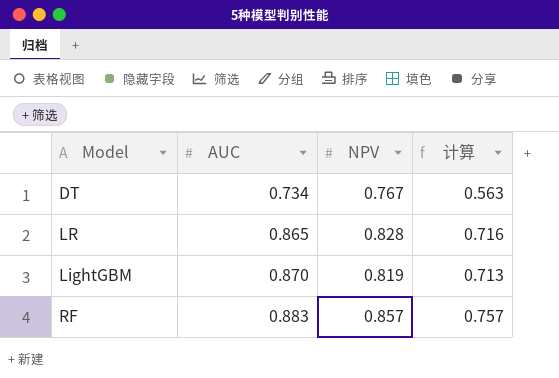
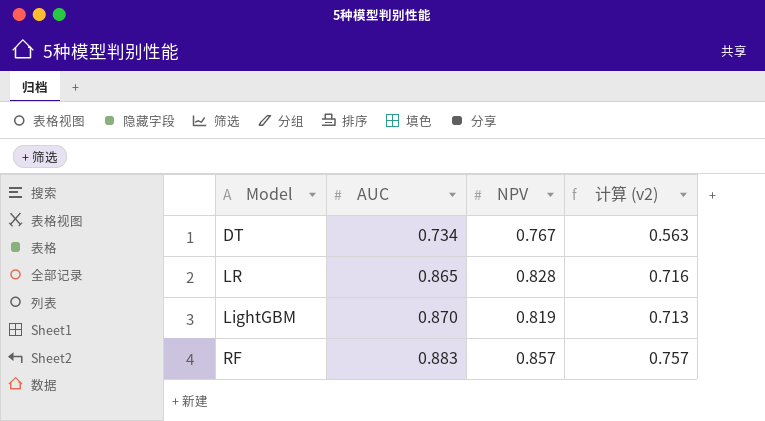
column name: 计算 -> 计算 (v2)

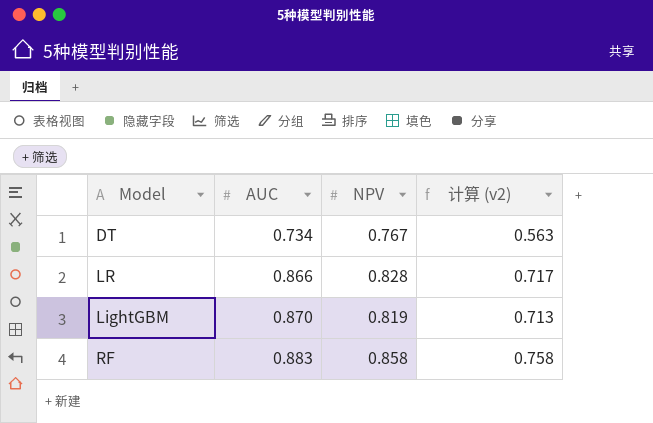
LR | AUC: 0.865 -> 0.866
LR | 计算 (v2): 0.716 -> 0.717
RF | NPV: 0.857 -> 0.858
RF | 计算 (v2): 0.757 -> 0.758

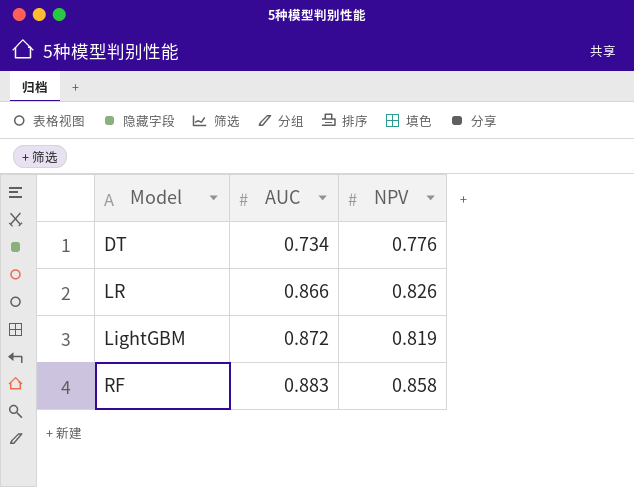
column 计算 (v2) | formula: [AUC] * [NPV] -> none
DT | NPV: 0.767 -> 0.776
LR | NPV: 0.828 -> 0.826
LightGBM | AUC: 0.870 -> 0.872

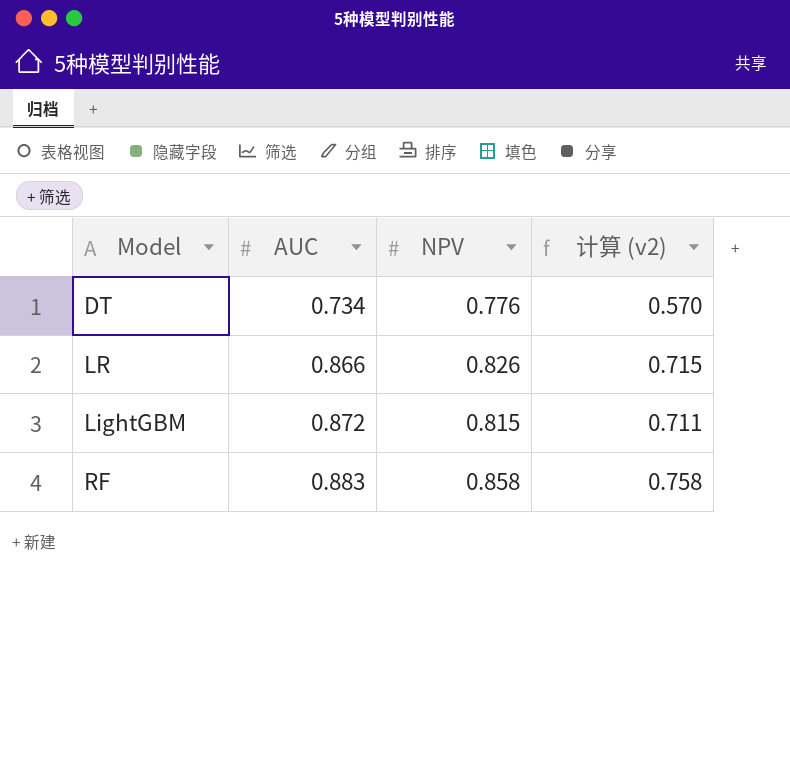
column 计算 (v2) | formula: none -> [AUC] * [NPV]
LightGBM | NPV: 0.819 -> 0.815

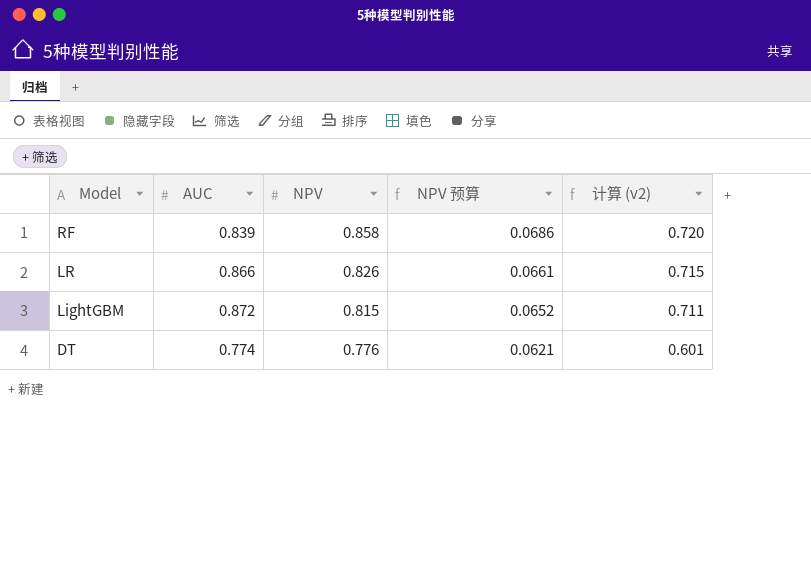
row order: AUC ascending -> Model descending
column NPV 预算 | formula: none -> [NPV] * 0.08
RF | AUC: 0.883 -> 0.839
RF | 计算 (v2): 0.758 -> 0.720
DT | AUC: 0.734 -> 0.774
DT | 计算 (v2): 0.570 -> 0.601

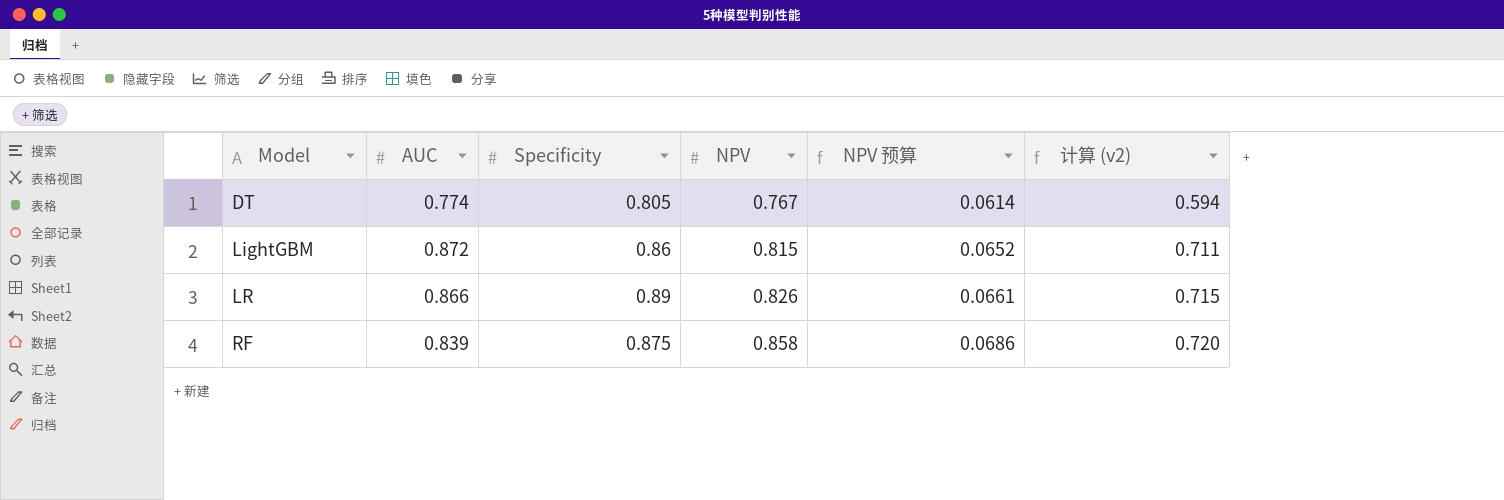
row order: Model descending -> Model ascending
column Specificity | position: none -> 3
DT | NPV: 0.776 -> 0.767
DT | NPV 预算: 0.0621 -> 0.0614
DT | 计算 (v2): 0.601 -> 0.594

